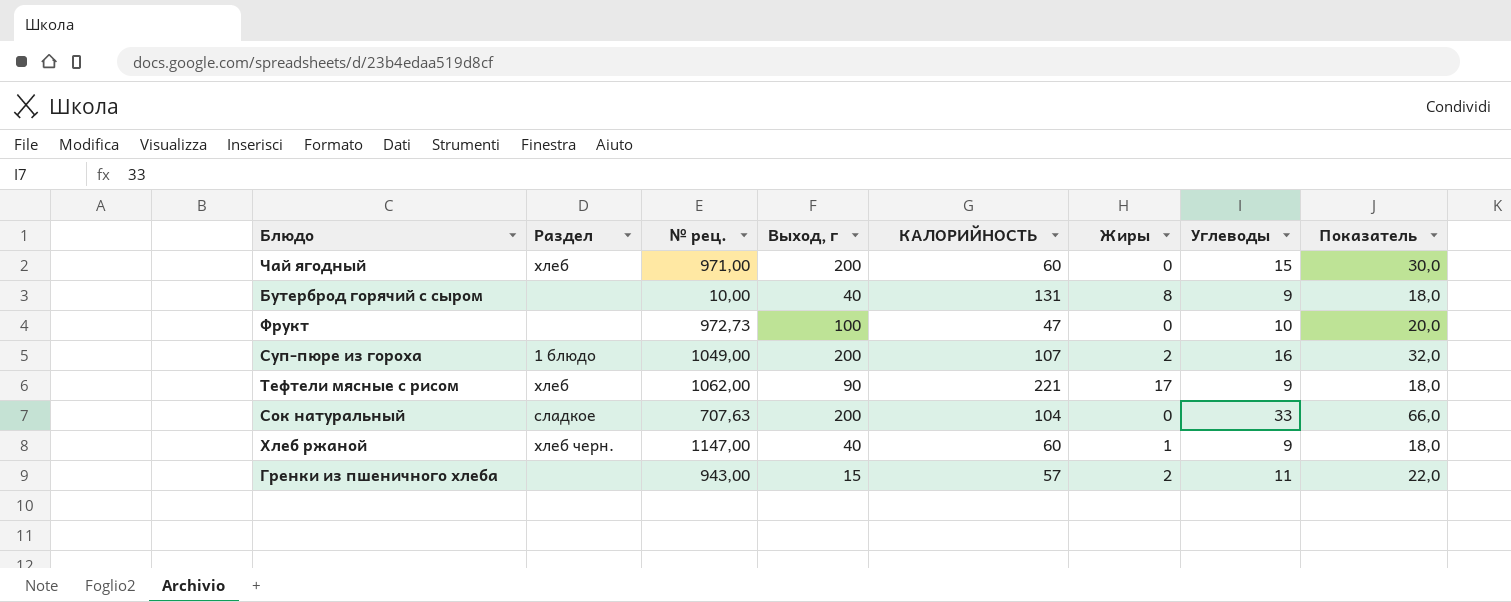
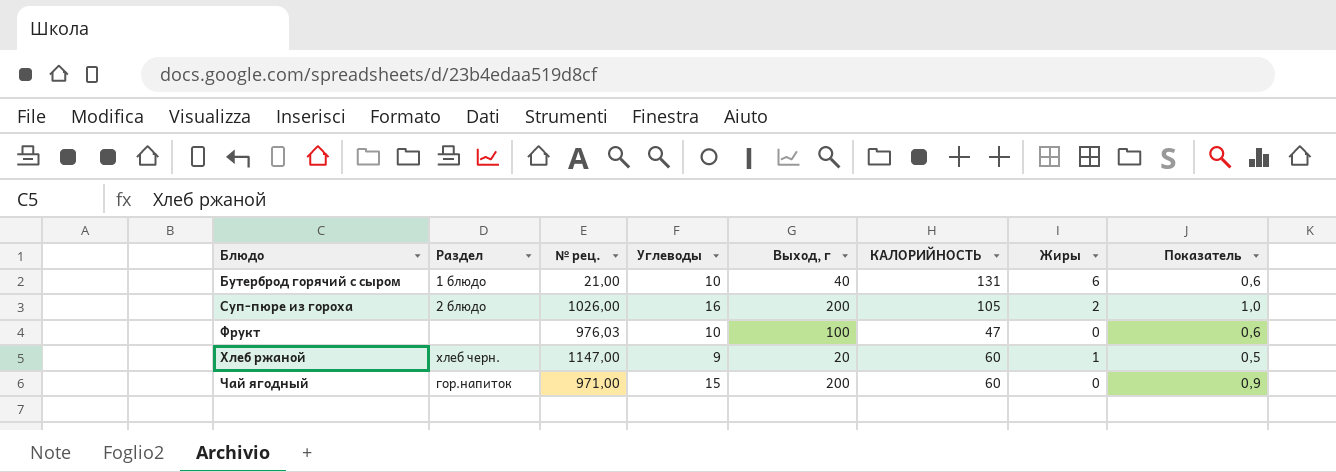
row order: none -> Блюдо ascending
column Углеводы | position: 7 -> 4
column Показатель | formula: [Углеводы] * 2 -> [Углеводы] * 0,06
row Тефтели мясные с рисом: хлеб | 1062,00 | 90 | 221 | 17 | 9 | 18,0 -> none
row Сок натуральный: сладкое | 707,63 | 200 | 104 | 0 | 33 | 66,0 -> none
row Гренки из пшеничного хлеба: none | 943,00 | 15 | 57 | 2 | 11 | 22,0 -> none
Бутерброд горячий с сыром | Раздел: none -> 1 блюдо
Бутерброд горячий с сыром | № рец.: 10,00 -> 21,00
Бутерброд горячий с сыром | Углеводы: 9 -> 10
Бутерброд горячий с сыром | Жиры: 8 -> 6
Суп-пюре из гороха | Раздел: 1 блюдо -> 2 блюдо
Суп-пюре из гороха | № рец.: 1049,00 -> 1026,00
Суп-пюре из гороха | КАЛОРИЙНОСТЬ: 107 -> 105
Фрукт | № рец.: 972,73 -> 976,03
Хлеб ржаной | Выход, г: 40 -> 20
Чай ягодный | Раздел: хлеб -> гор.напиток

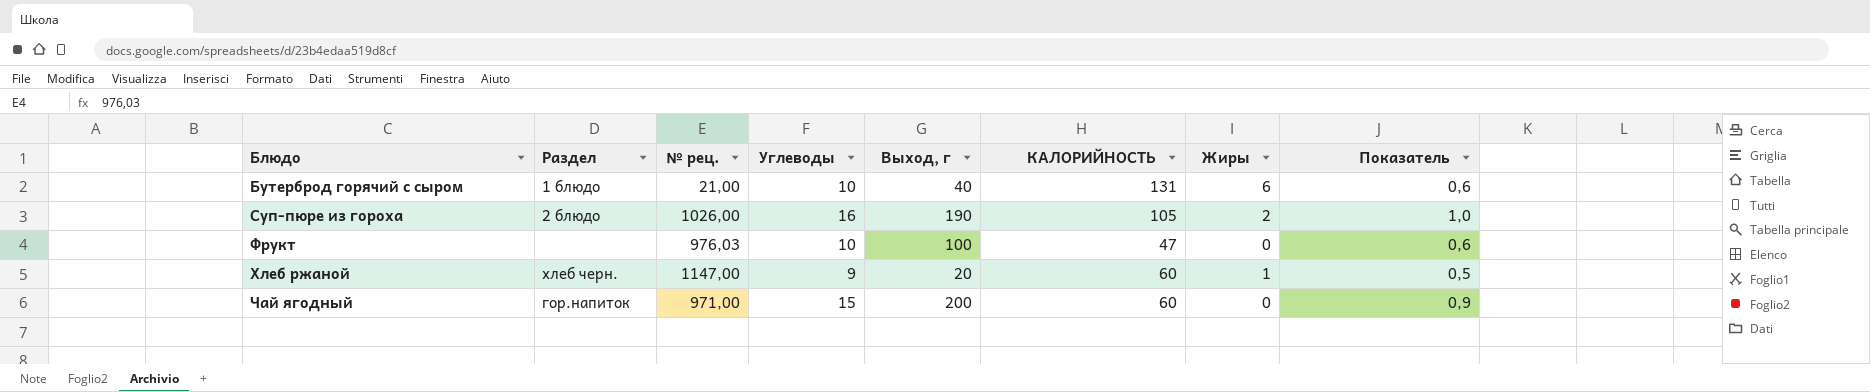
Суп-пюре из гороха | Выход, г: 200 -> 190

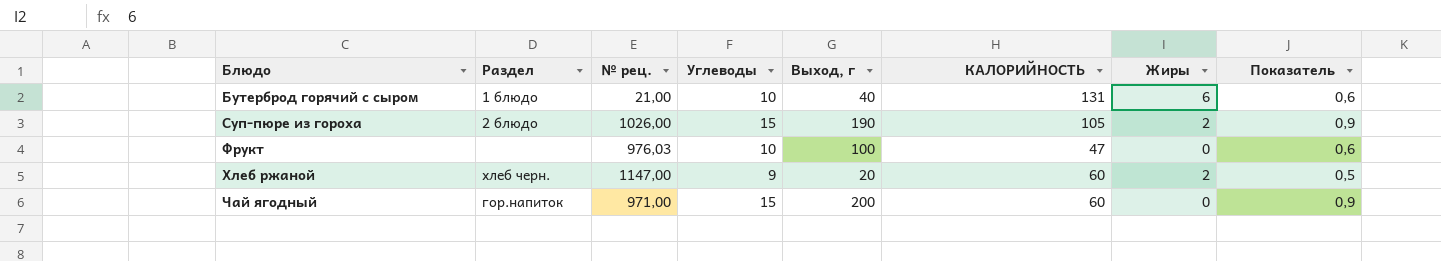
Суп-пюре из гороха | Углеводы: 16 -> 15
Суп-пюре из гороха | Показатель: 1,0 -> 0,9
Хлеб ржаной | Жиры: 1 -> 2

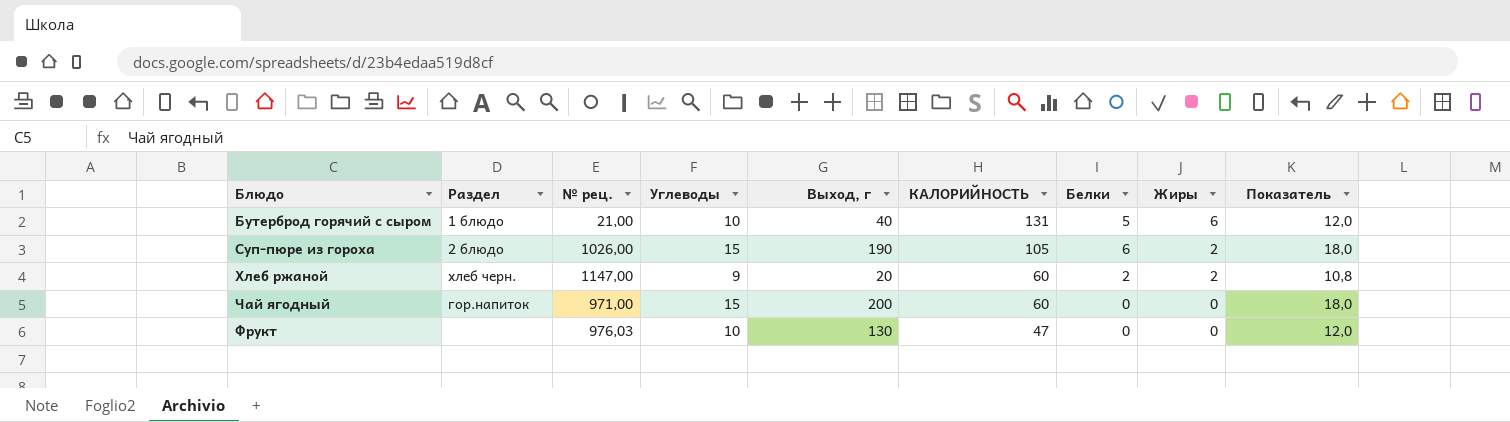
row order: Блюдо ascending -> КАЛОРИЙНОСТЬ descending
column Белки | position: none -> 7
column Показатель | formula: [Углеводы] * 0,06 -> [Углеводы] * 1,2
Фрукт | Выход, г: 100 -> 130

